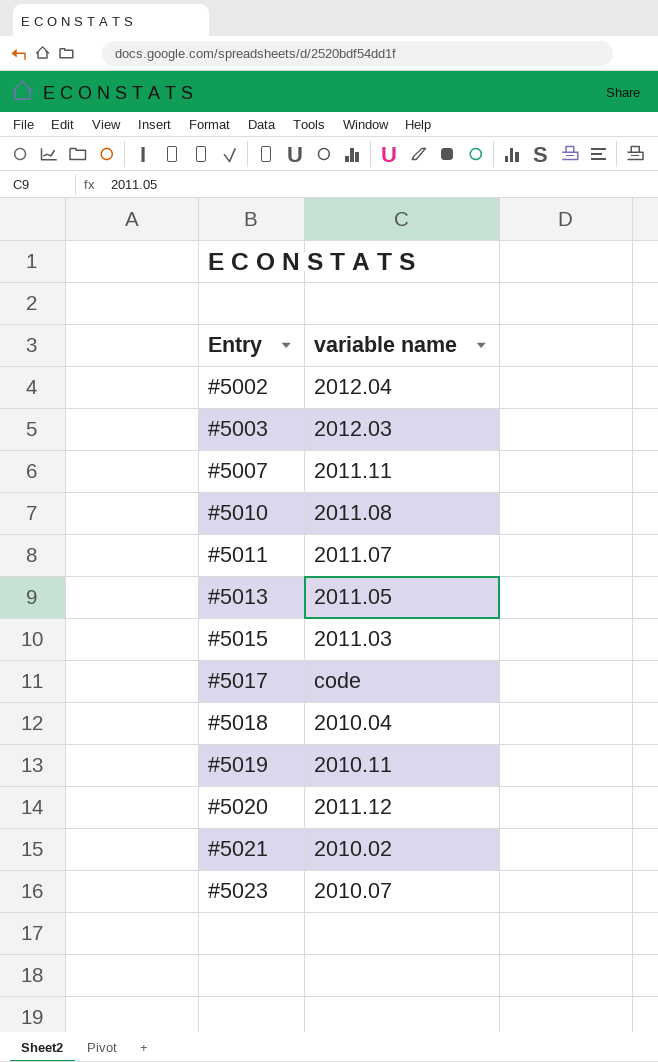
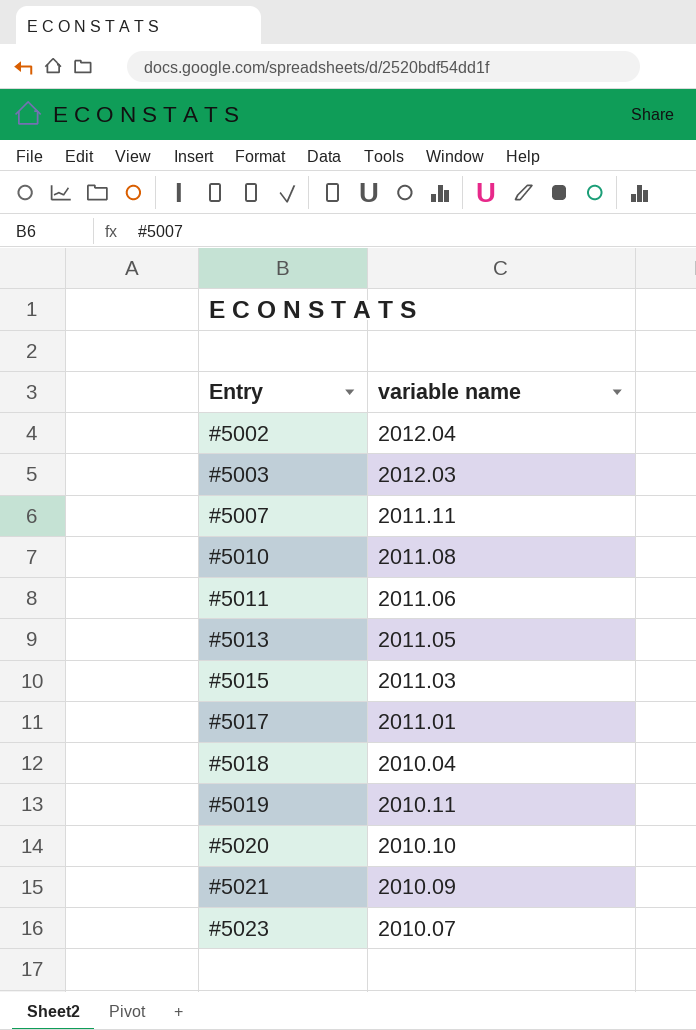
#5011 | variable name: 2011.07 -> 2011.06
#5017 | variable name: code -> 2011.01
#5020 | variable name: 2011.12 -> 2010.10
#5021 | variable name: 2010.02 -> 2010.09

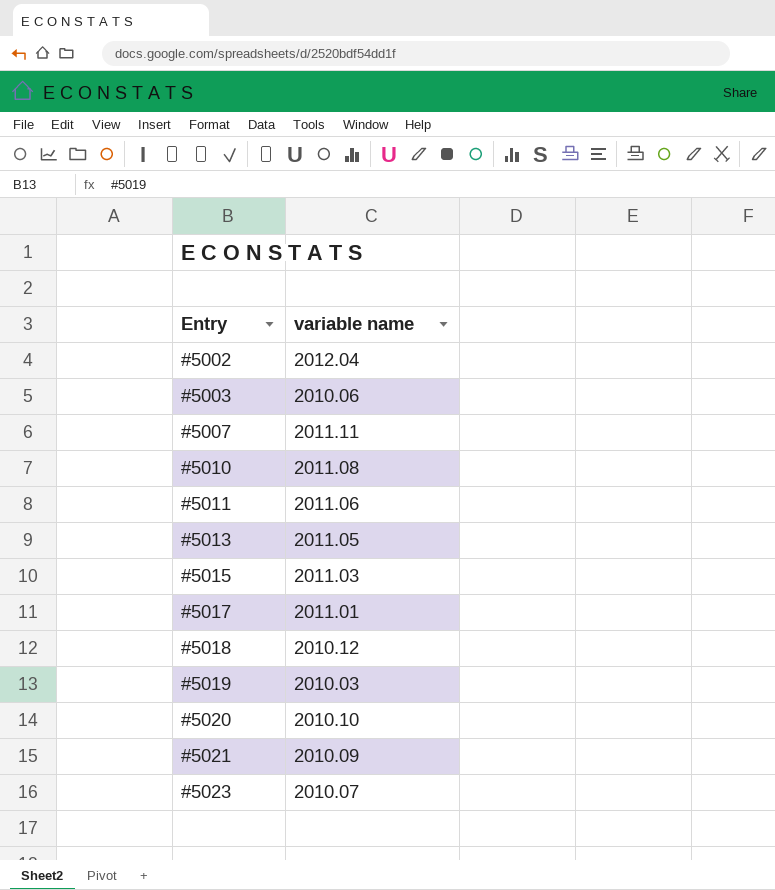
#5003 | variable name: 2012.03 -> 2010.06
#5018 | variable name: 2010.04 -> 2010.12
#5019 | variable name: 2010.11 -> 2010.03

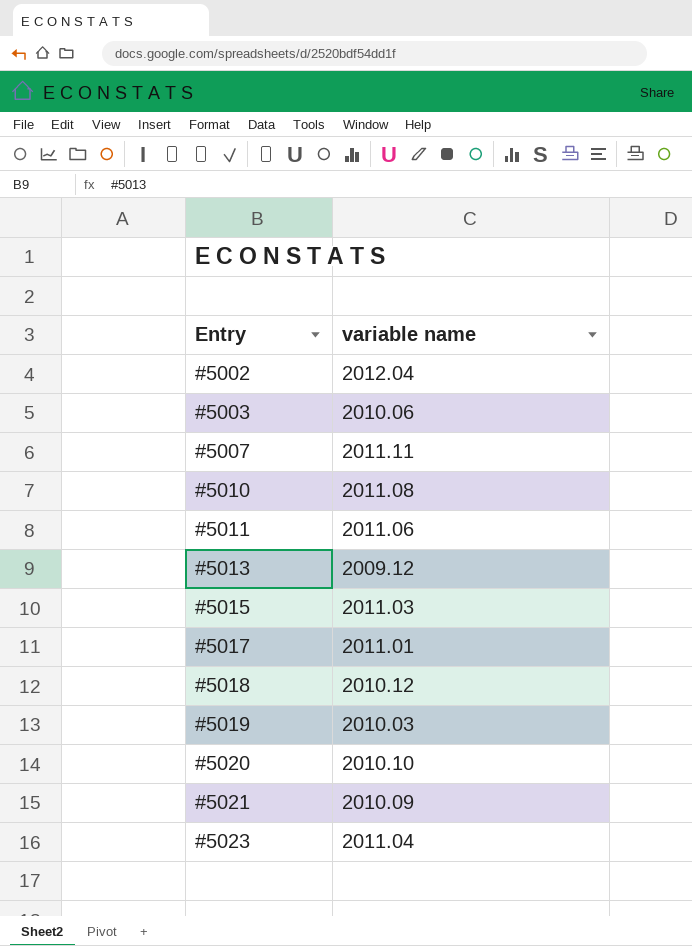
#5013 | variable name: 2011.05 -> 2009.12
#5023 | variable name: 2010.07 -> 2011.04

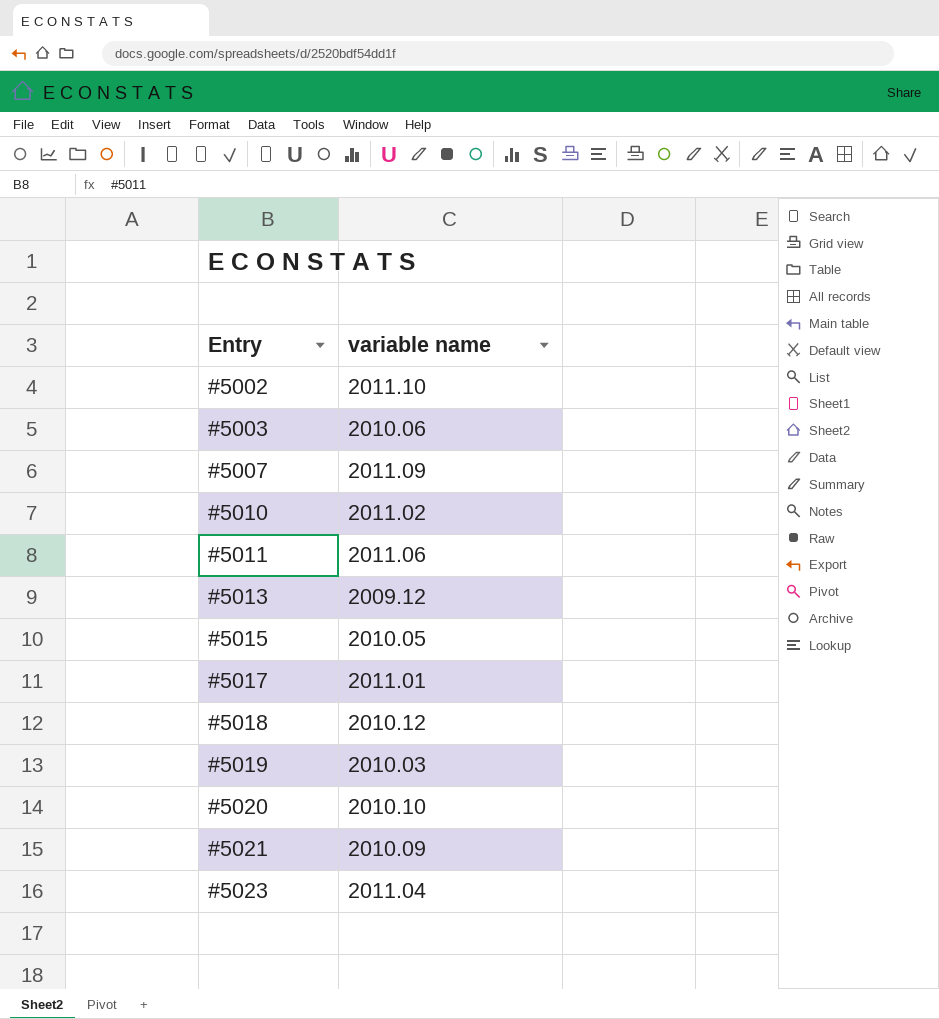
#5002 | variable name: 2012.04 -> 2011.10
#5007 | variable name: 2011.11 -> 2011.09
#5010 | variable name: 2011.08 -> 2011.02
#5015 | variable name: 2011.03 -> 2010.05

